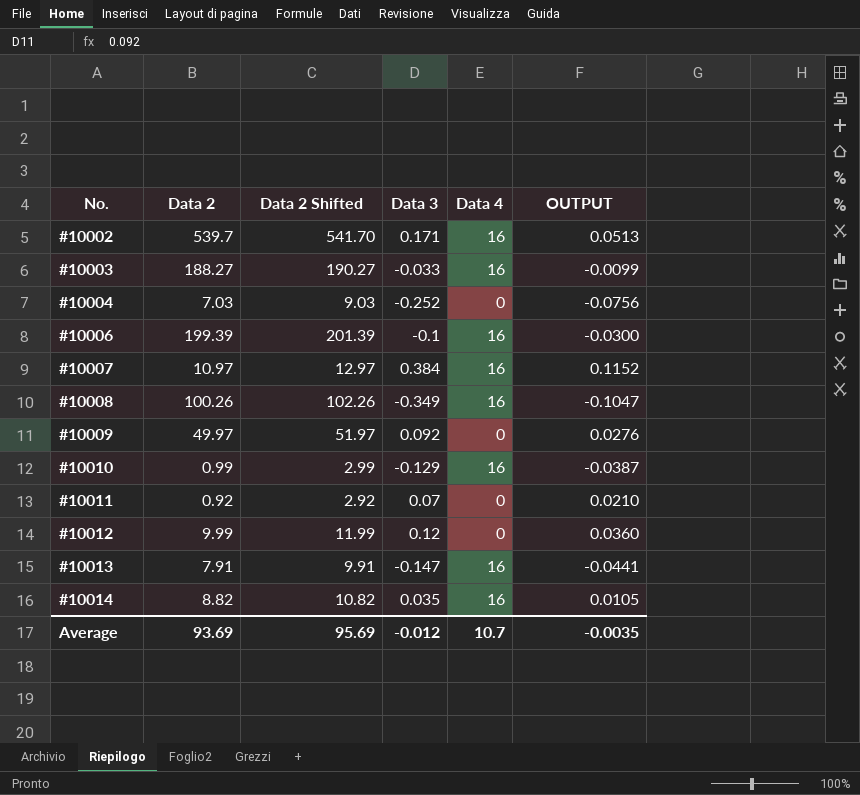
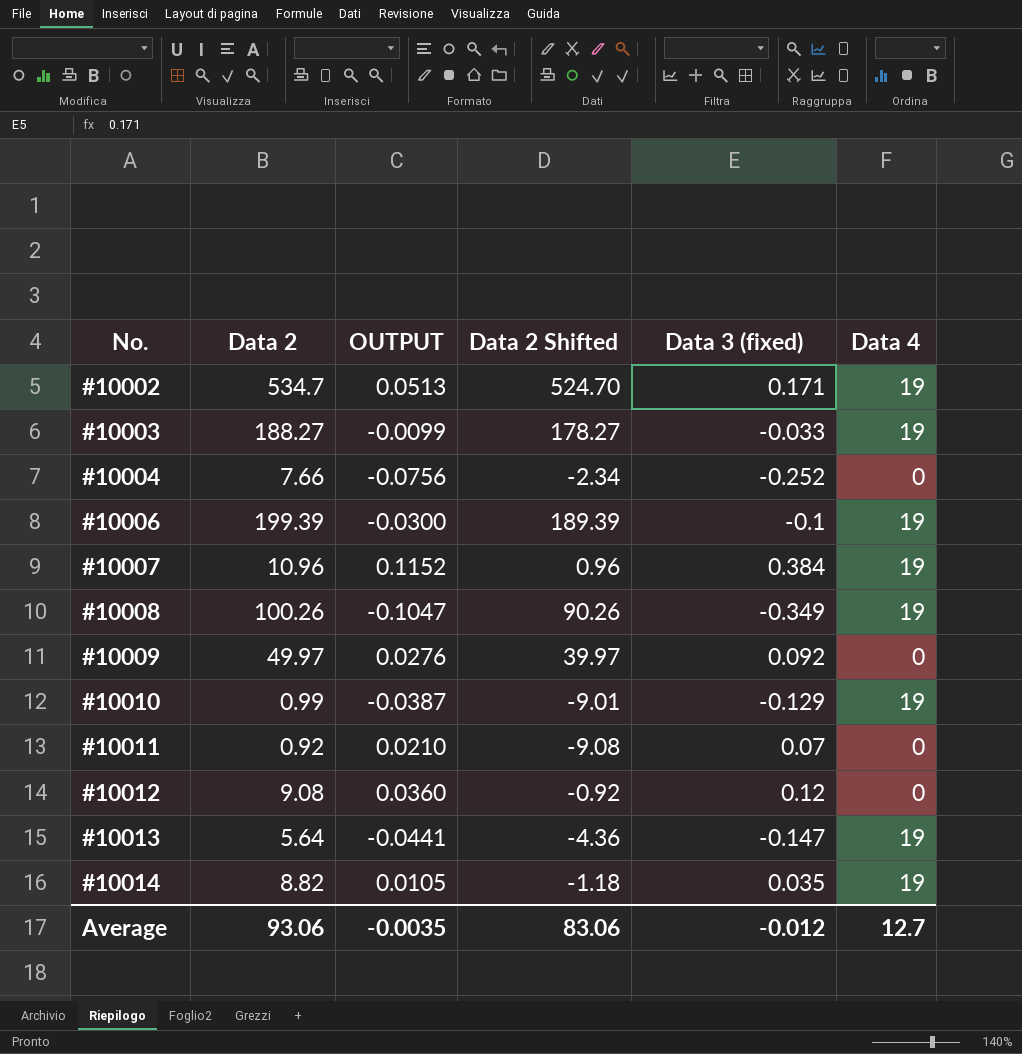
column OUTPUT | position: 6 -> 3
column Data 2 Shifted | formula: [Data 2] + 2 -> [Data 2] - 10
column name: Data 3 -> Data 3 (fixed)
#10002 | Data 2: 539.7 -> 534.7
#10002 | Data 4: 16 -> 19
#10003 | Data 4: 16 -> 19
#10004 | Data 2: 7.03 -> 7.66
#10006 | Data 4: 16 -> 19
#10007 | Data 2: 10.97 -> 10.96
#10007 | Data 4: 16 -> 19
#10008 | Data 4: 16 -> 19
#10010 | Data 4: 16 -> 19
#10012 | Data 2: 9.99 -> 9.08
#10013 | Data 2: 7.91 -> 5.64
#10013 | Data 4: 16 -> 19
#10014 | Data 4: 16 -> 19
Average | Data 2: 93.69 -> 93.06
Average | Data 2 Shifted: 95.69 -> 83.06
Average | Data 4: 10.7 -> 12.7

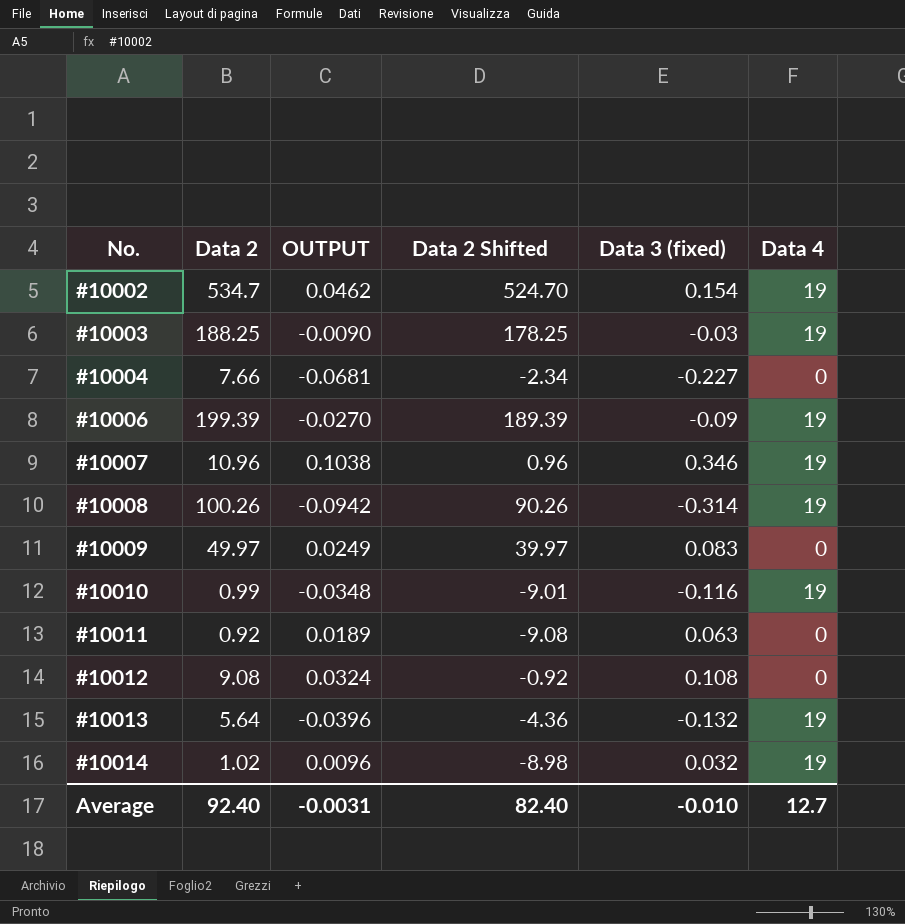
#10002 | OUTPUT: 0.0513 -> 0.0462
#10002 | Data 3 (fixed): 0.171 -> 0.154
#10003 | Data 2: 188.27 -> 188.25
#10003 | OUTPUT: -0.0099 -> -0.0090
#10003 | Data 2 Shifted: 178.27 -> 178.25
#10003 | Data 3 (fixed): -0.033 -> -0.03
#10004 | OUTPUT: -0.0756 -> -0.0681
#10004 | Data 3 (fixed): -0.252 -> -0.227
#10006 | OUTPUT: -0.0300 -> -0.0270
#10006 | Data 3 (fixed): -0.1 -> -0.09
#10007 | OUTPUT: 0.1152 -> 0.1038
#10007 | Data 3 (fixed): 0.384 -> 0.346
#10008 | OUTPUT: -0.1047 -> -0.0942
#10008 | Data 3 (fixed): -0.349 -> -0.314
#10009 | OUTPUT: 0.0276 -> 0.0249
#10009 | Data 3 (fixed): 0.092 -> 0.083
#10010 | OUTPUT: -0.0387 -> -0.0348
#10010 | Data 3 (fixed): -0.129 -> -0.116
#10011 | OUTPUT: 0.0210 -> 0.0189
#10011 | Data 3 (fixed): 0.07 -> 0.063
#10012 | OUTPUT: 0.0360 -> 0.0324
#10012 | Data 3 (fixed): 0.12 -> 0.108
#10013 | OUTPUT: -0.0441 -> -0.0396
#10013 | Data 3 (fixed): -0.147 -> -0.132
#10014 | Data 2: 8.82 -> 1.02
#10014 | OUTPUT: 0.0105 -> 0.0096
#10014 | Data 2 Shifted: -1.18 -> -8.98
#10014 | Data 3 (fixed): 0.035 -> 0.032
Average | Data 2: 93.06 -> 92.40
Average | OUTPUT: -0.0035 -> -0.0031
Average | Data 2 Shifted: 83.06 -> 82.40
Average | Data 3 (fixed): -0.012 -> -0.010

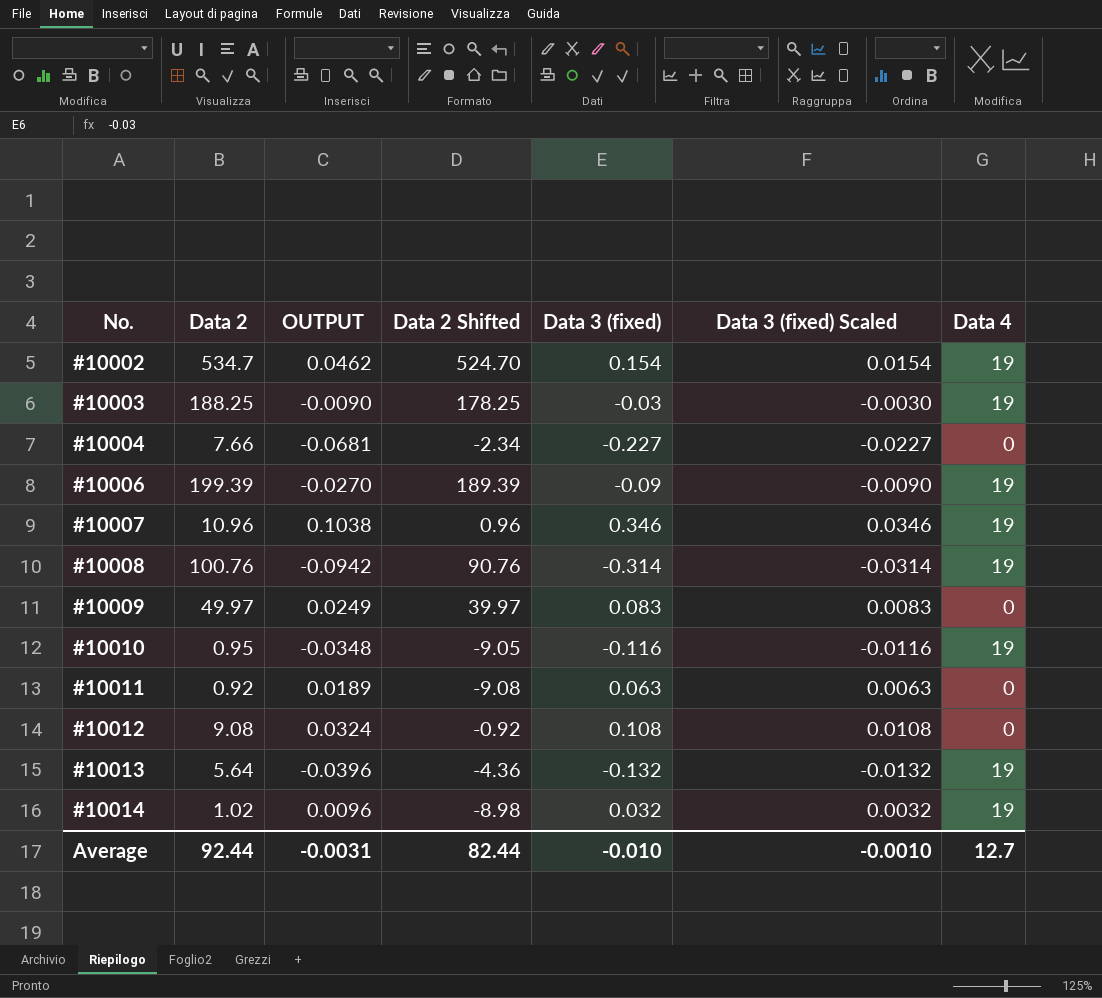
column Data 3 (fixed) Scaled | formula: none -> [Data 3 (fixed)] * 0.1
#10008 | Data 2: 100.26 -> 100.76
#10008 | Data 2 Shifted: 90.26 -> 90.76
#10010 | Data 2: 0.99 -> 0.95
#10010 | Data 2 Shifted: -9.01 -> -9.05
Average | Data 2: 92.40 -> 92.44
Average | Data 2 Shifted: 82.40 -> 82.44

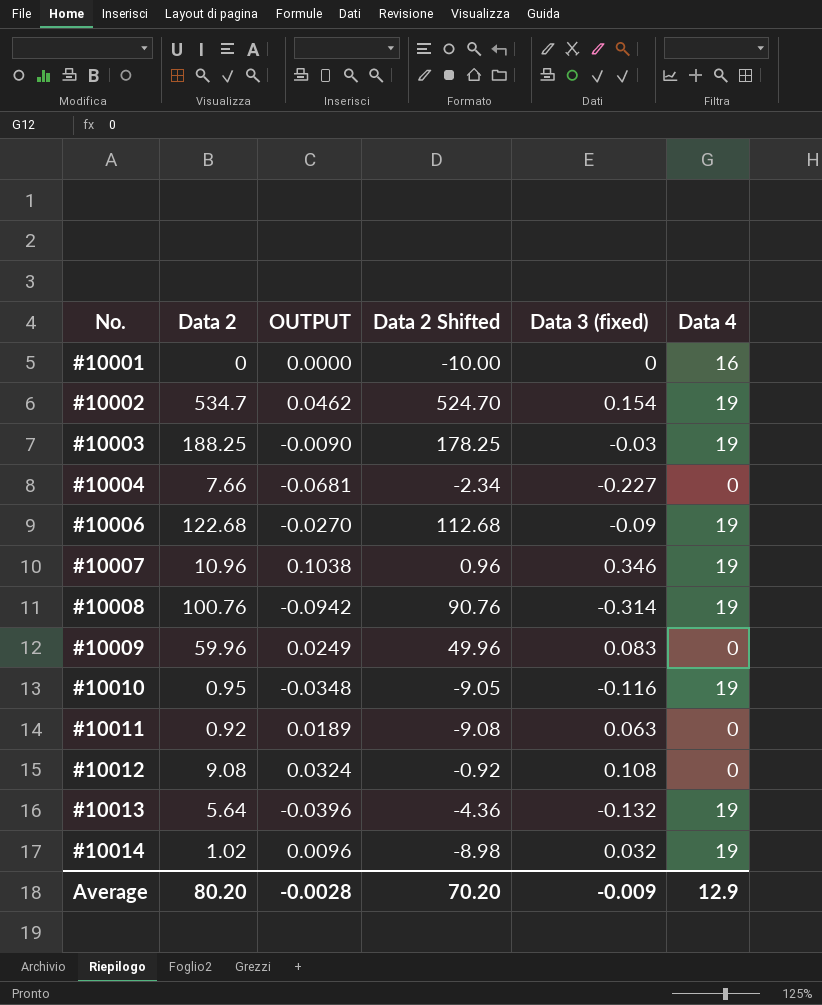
column Data 3 (fixed) Scaled | formula: [Data 3 (fixed)] * 0.1 -> none
row #10001: none -> 0 | 0.0000 | -10.00 | 0 | 16
#10006 | Data 2: 199.39 -> 122.68
#10006 | Data 2 Shifted: 189.39 -> 112.68
#10009 | Data 2: 49.97 -> 59.96
#10009 | Data 2 Shifted: 39.97 -> 49.96
Average | Data 2: 92.44 -> 80.20
Average | OUTPUT: -0.0031 -> -0.0028
Average | Data 2 Shifted: 82.44 -> 70.20
Average | Data 3 (fixed): -0.010 -> -0.009
Average | Data 4: 12.7 -> 12.9

